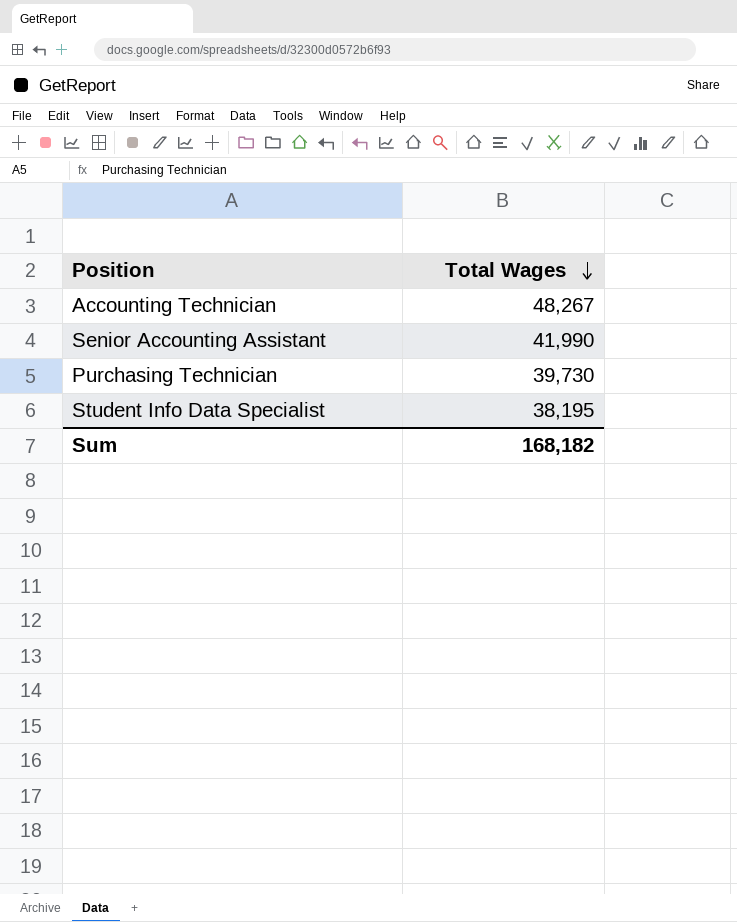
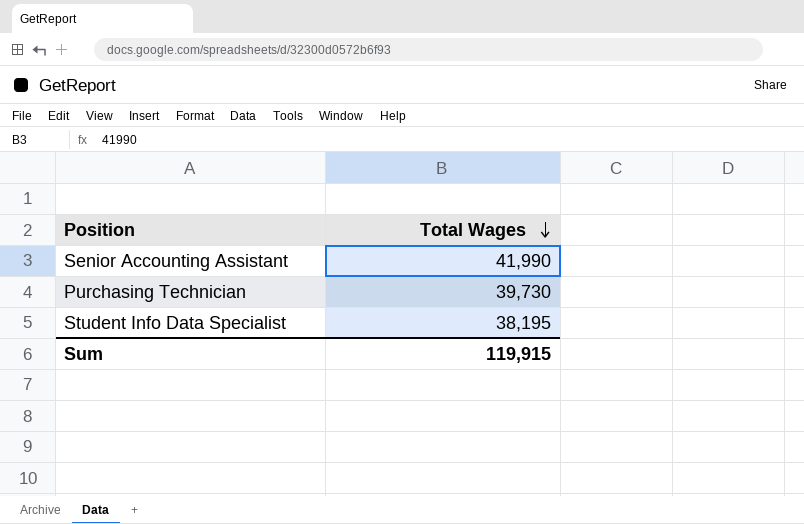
row Accounting Technician: 48,267 -> none
Sum | Total Wages: 168,182 -> 119,915

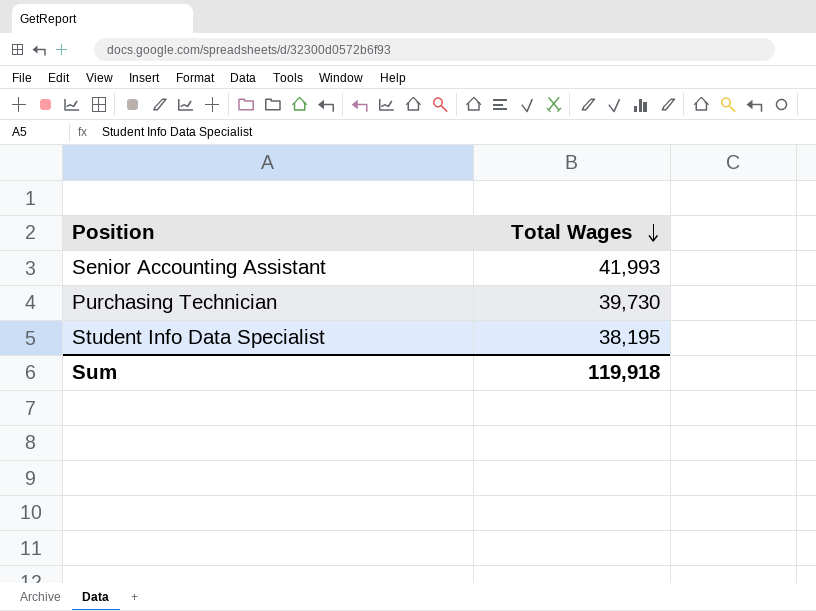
Senior Accounting Assistant | Total Wages: 41,990 -> 41,993
Sum | Total Wages: 119,915 -> 119,918

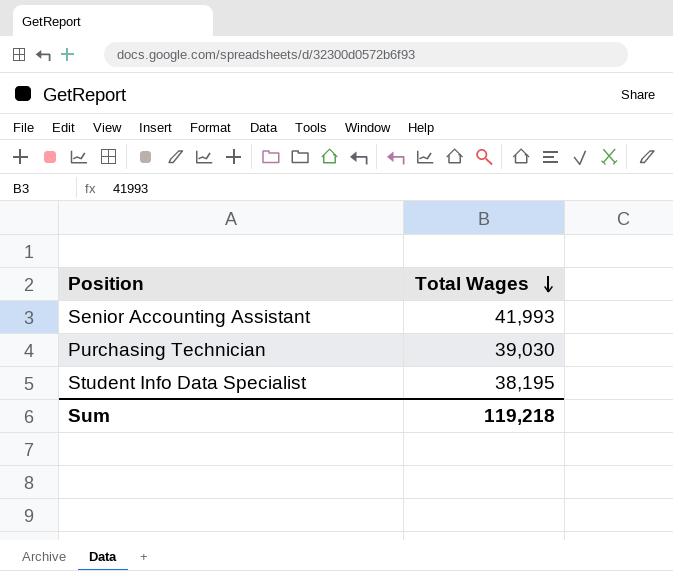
Purchasing Technician | Total Wages: 39,730 -> 39,030
Sum | Total Wages: 119,918 -> 119,218

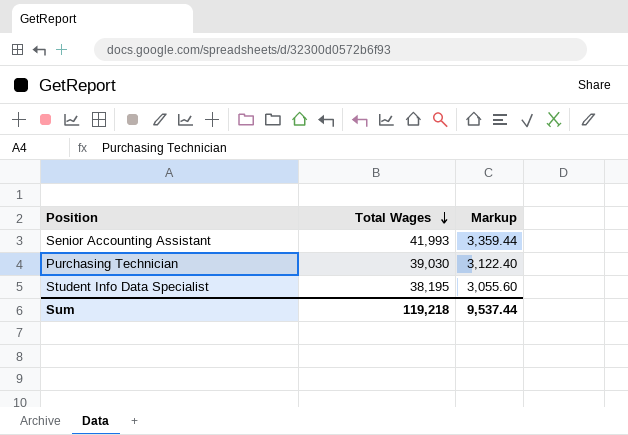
column Markup | formula: none -> [Total Wages] * 0.08

